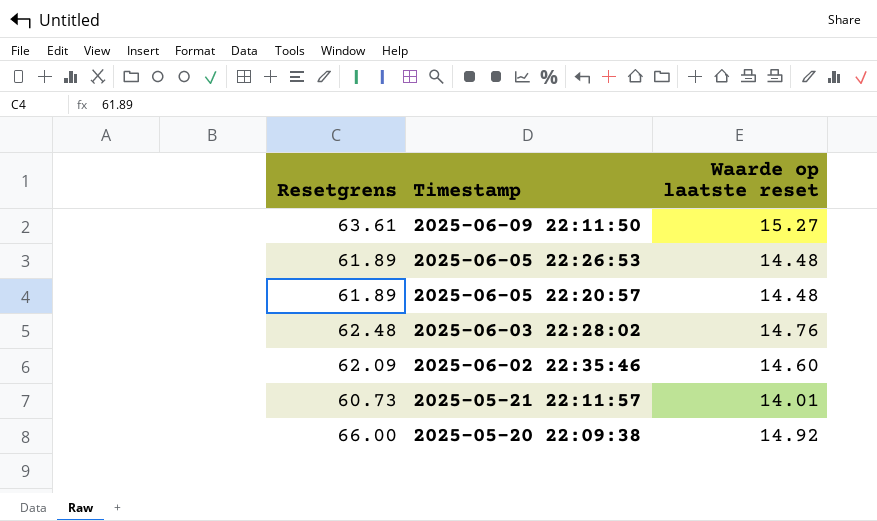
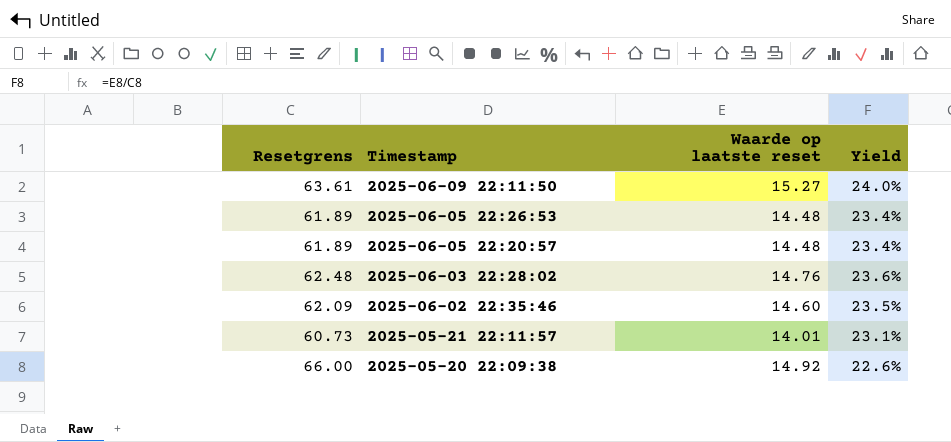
column Yield | formula: none -> [Waarde op laatste reset] / [Resetgrens]

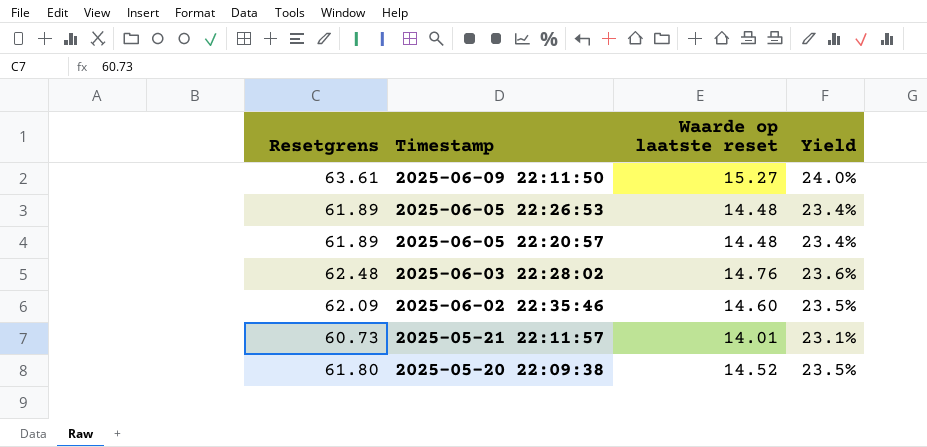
2025-05-20 22:09:38 | Resetgrens: 66.00 -> 61.80
2025-05-20 22:09:38 | Waarde op laatste reset: 14.92 -> 14.52
2025-05-20 22:09:38 | Yield: 22.6% -> 23.5%

